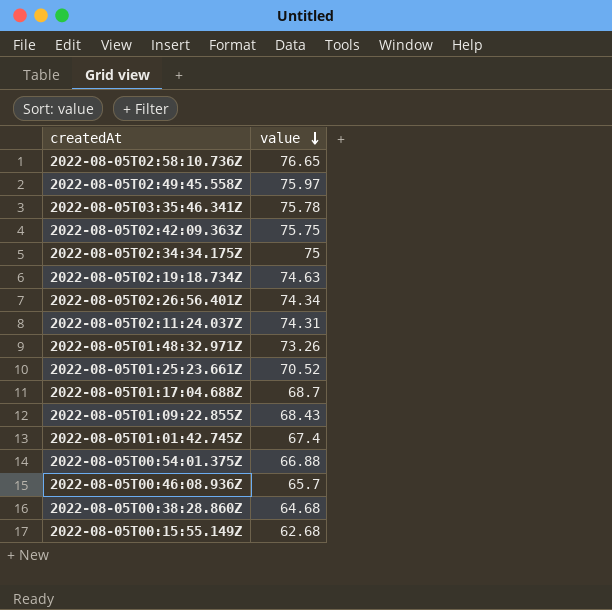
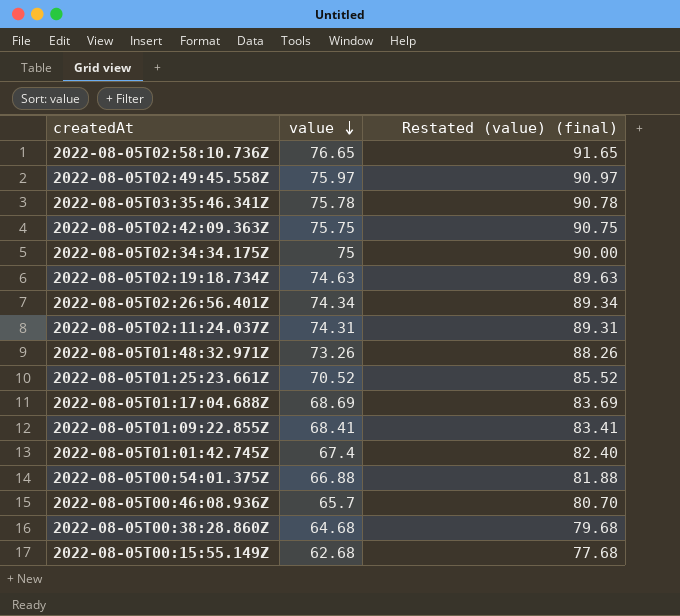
column Restated (value) (final) | formula: none -> [value] + 15
2022-08-05T01:17:04.688Z | value: 68.7 -> 68.69
2022-08-05T01:09:22.855Z | value: 68.43 -> 68.41

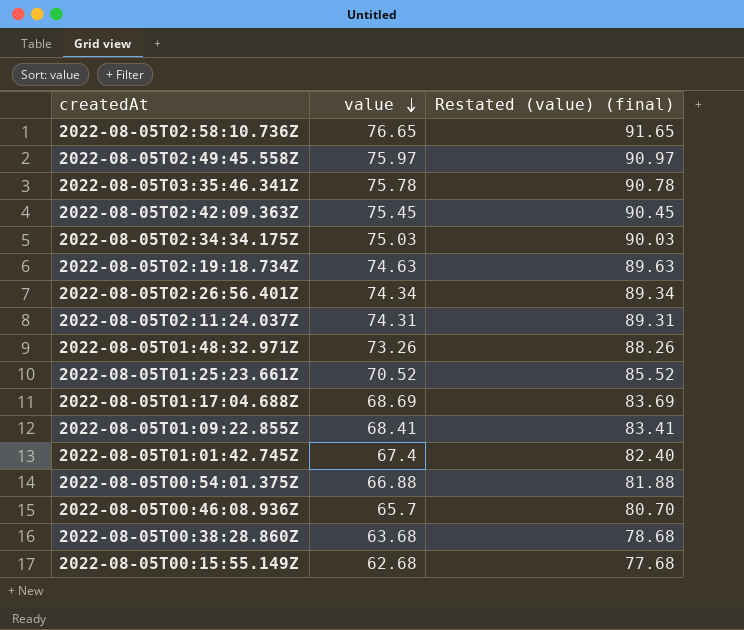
2022-08-05T02:42:09.363Z | value: 75.75 -> 75.45
2022-08-05T02:42:09.363Z | Restated (value) (final): 90.75 -> 90.45
2022-08-05T02:34:34.175Z | value: 75 -> 75.03
2022-08-05T02:34:34.175Z | Restated (value) (final): 90.00 -> 90.03
2022-08-05T00:38:28.860Z | value: 64.68 -> 63.68
2022-08-05T00:38:28.860Z | Restated (value) (final): 79.68 -> 78.68

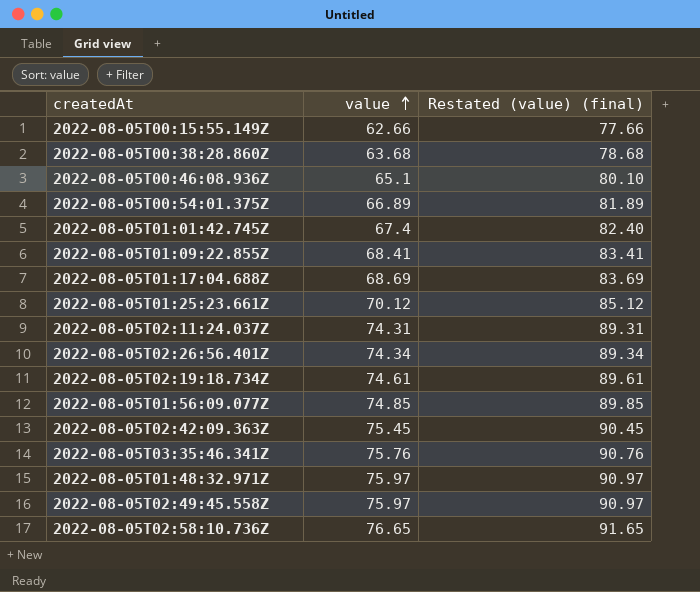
row order: value descending -> value ascending
row 2022-08-05T02:34:34.175Z: 75.03 | 90.03 -> none
2022-08-05T00:15:55.149Z | value: 62.68 -> 62.66
2022-08-05T00:15:55.149Z | Restated (value) (final): 77.68 -> 77.66
2022-08-05T00:46:08.936Z | value: 65.7 -> 65.1
2022-08-05T00:46:08.936Z | Restated (value) (final): 80.70 -> 80.10
2022-08-05T00:54:01.375Z | value: 66.88 -> 66.89
2022-08-05T00:54:01.375Z | Restated (value) (final): 81.88 -> 81.89
2022-08-05T01:25:23.661Z | value: 70.52 -> 70.12
2022-08-05T01:25:23.661Z | Restated (value) (final): 85.52 -> 85.12
2022-08-05T02:19:18.734Z | value: 74.63 -> 74.61
2022-08-05T02:19:18.734Z | Restated (value) (final): 89.63 -> 89.61
row 2022-08-05T01:56:09.077Z: none -> 74.85 | 89.85
2022-08-05T03:35:46.341Z | value: 75.78 -> 75.76
2022-08-05T03:35:46.341Z | Restated (value) (final): 90.78 -> 90.76
2022-08-05T01:48:32.971Z | value: 73.26 -> 75.97
2022-08-05T01:48:32.971Z | Restated (value) (final): 88.26 -> 90.97

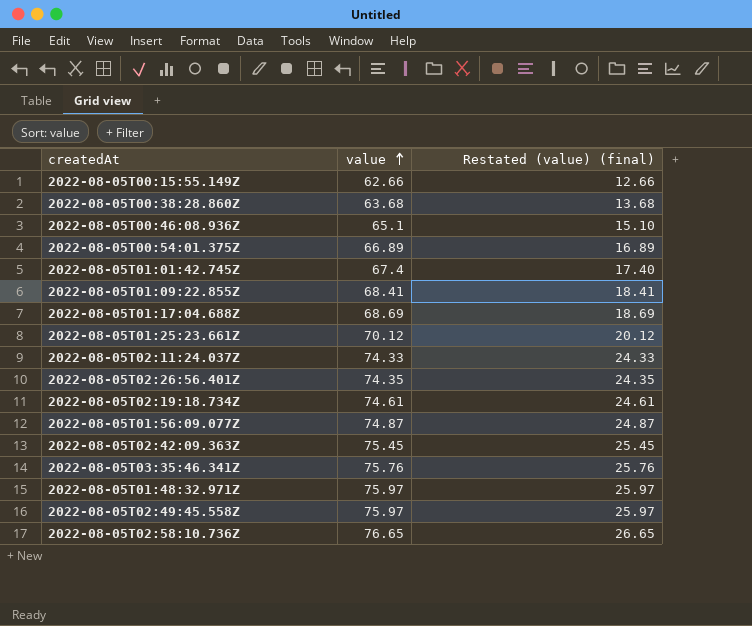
column Restated (value) (final) | formula: [value] + 15 -> [value] - 50
2022-08-05T02:11:24.037Z | value: 74.31 -> 74.33
2022-08-05T02:26:56.401Z | value: 74.34 -> 74.35
2022-08-05T01:56:09.077Z | value: 74.85 -> 74.87

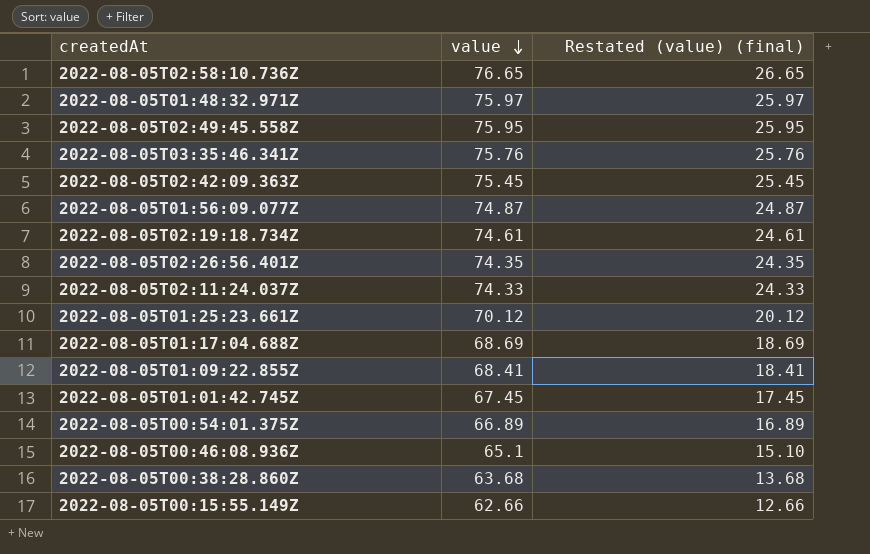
row order: value ascending -> value descending
2022-08-05T02:49:45.558Z | value: 75.97 -> 75.95
2022-08-05T02:49:45.558Z | Restated (value) (final): 25.97 -> 25.95
2022-08-05T01:01:42.745Z | value: 67.4 -> 67.45
2022-08-05T01:01:42.745Z | Restated (value) (final): 17.40 -> 17.45

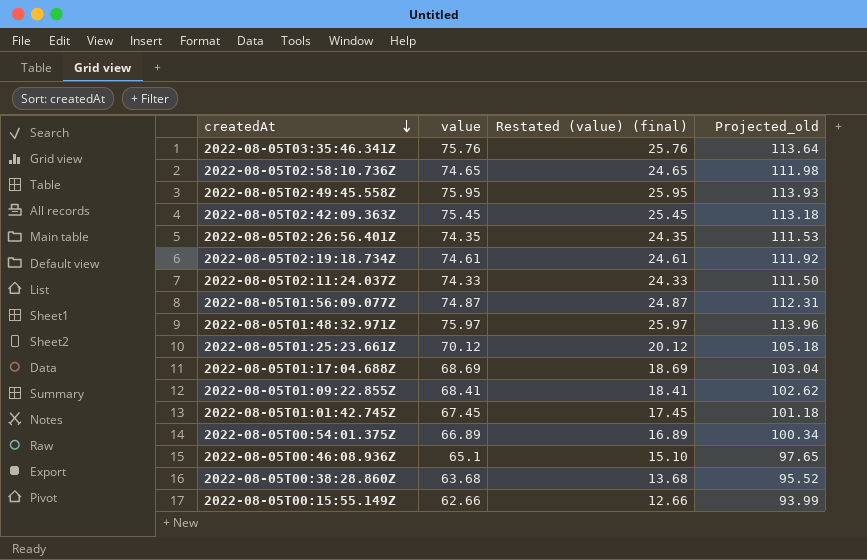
row order: value descending -> createdAt descending
column Projected_old | formula: none -> [value] * 1.5
2022-08-05T02:58:10.736Z | value: 76.65 -> 74.65
2022-08-05T02:58:10.736Z | Restated (value) (final): 26.65 -> 24.65

